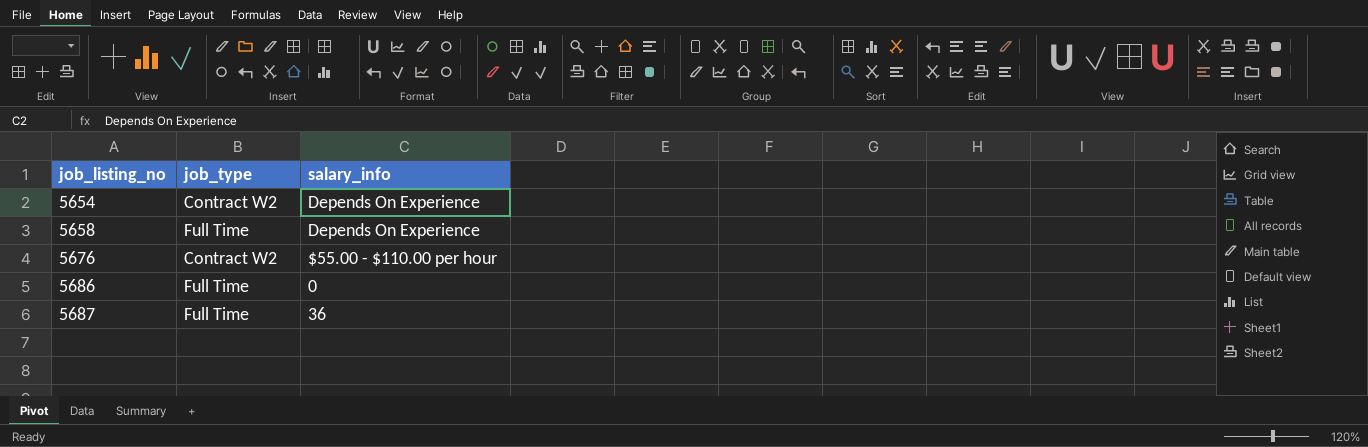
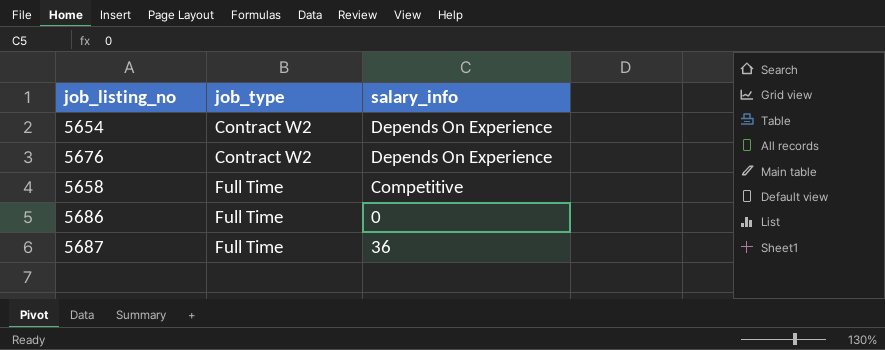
row order: job_listing_no ascending -> job_type ascending
5676 | salary_info: $55.00 - $110.00 per hour -> Depends On Experience
5658 | salary_info: Depends On Experience -> Competitive

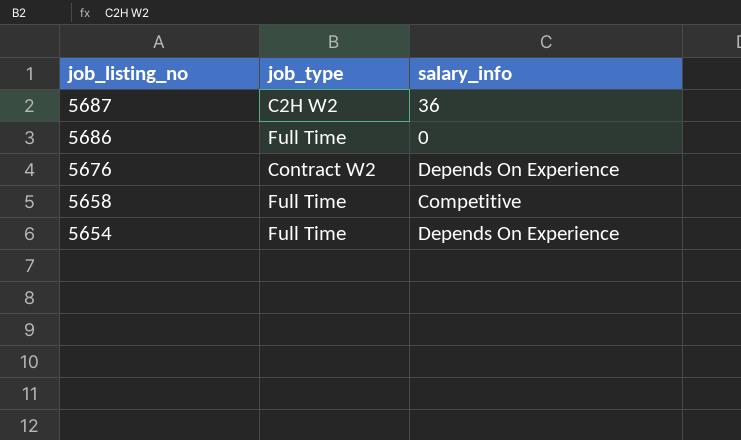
row order: job_type ascending -> job_listing_no descending
5687 | job_type: Full Time -> C2H W2
5654 | job_type: Contract W2 -> Full Time

